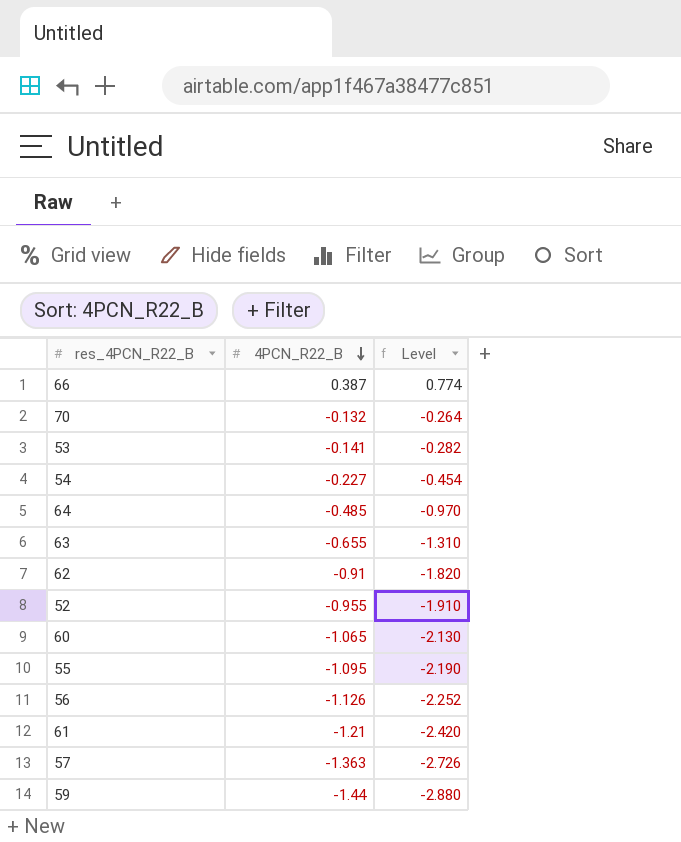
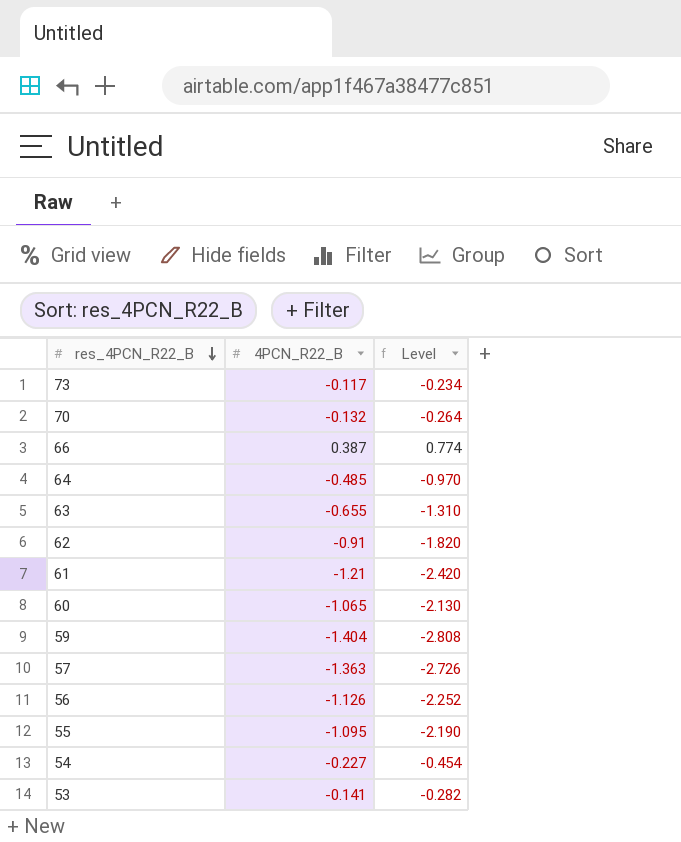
row order: 4PCN_R22_B descending -> res_4PCN_R22_B descending
row 52: -0.955 | -1.910 -> none
row 73: none -> -0.117 | -0.234
59 | 4PCN_R22_B: -1.44 -> -1.404
59 | Level: -2.880 -> -2.808

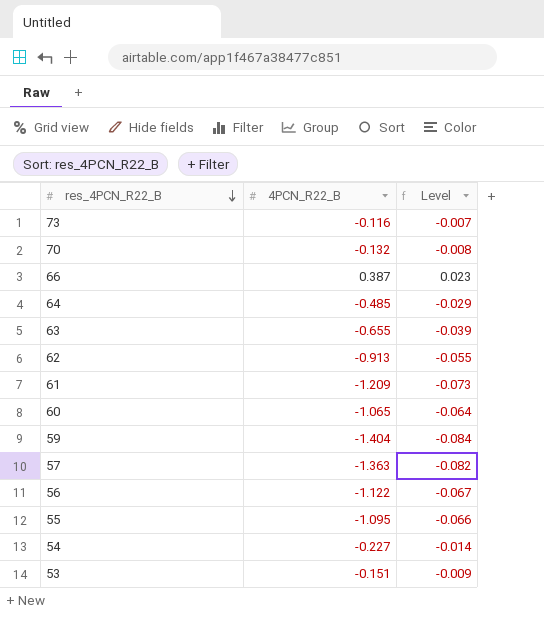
column Level | formula: [4PCN_R22_B] * 2 -> [4PCN_R22_B] * 0.06
73 | 4PCN_R22_B: -0.117 -> -0.116
62 | 4PCN_R22_B: -0.91 -> -0.913
61 | 4PCN_R22_B: -1.21 -> -1.209
56 | 4PCN_R22_B: -1.126 -> -1.122
53 | 4PCN_R22_B: -0.141 -> -0.151

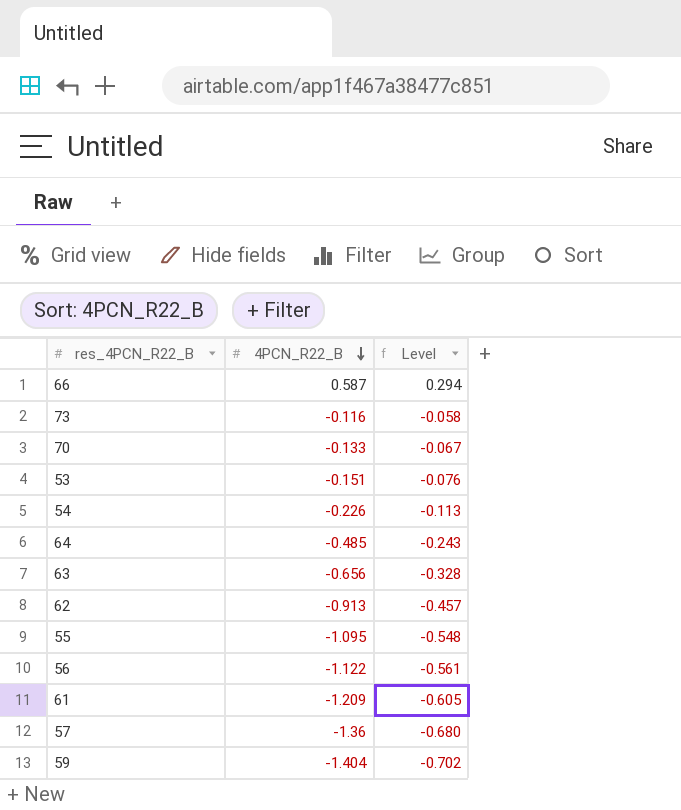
row order: res_4PCN_R22_B descending -> 4PCN_R22_B descending
column Level | formula: [4PCN_R22_B] * 0.06 -> [4PCN_R22_B] * 0.5
row 60: -1.065 | -0.064 -> none
66 | 4PCN_R22_B: 0.387 -> 0.587
70 | 4PCN_R22_B: -0.132 -> -0.133
54 | 4PCN_R22_B: -0.227 -> -0.226
63 | 4PCN_R22_B: -0.655 -> -0.656
57 | 4PCN_R22_B: -1.363 -> -1.36

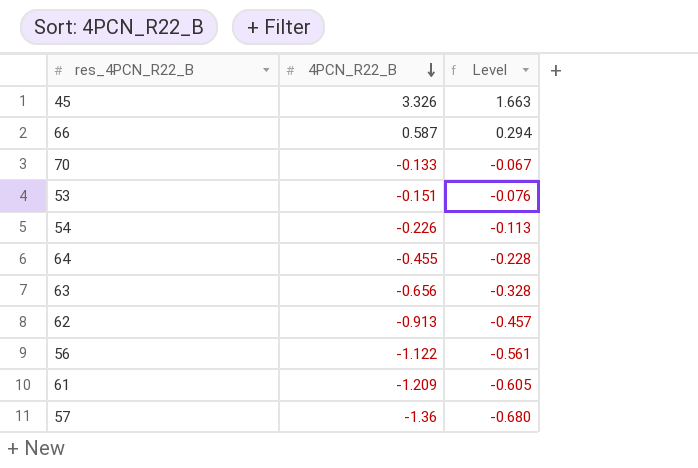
row 73: -0.116 | -0.058 -> none
row 55: -1.095 | -0.548 -> none
row 59: -1.404 | -0.702 -> none
row 45: none -> 3.326 | 1.663
64 | 4PCN_R22_B: -0.485 -> -0.455
64 | Level: -0.243 -> -0.228

